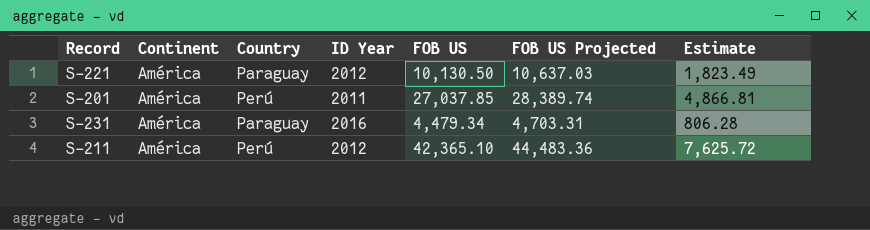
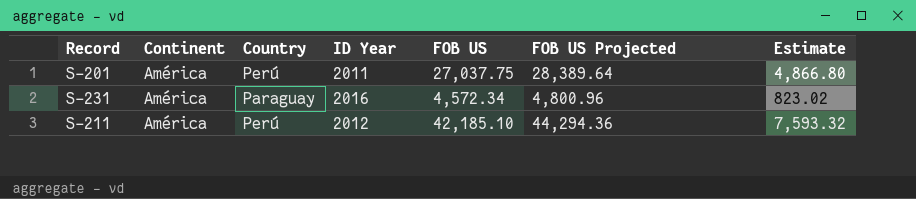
row S-221: América | Paraguay | 2012 | 10,130.50 | 10,637.03 | 1,823.49 -> none
S-201 | FOB US: 27,037.85 -> 27,037.75
S-201 | FOB US Projected: 28,389.74 -> 28,389.64
S-201 | Estimate: 4,866.81 -> 4,866.80
S-231 | FOB US: 4,479.34 -> 4,572.34
S-231 | FOB US Projected: 4,703.31 -> 4,800.96
S-231 | Estimate: 806.28 -> 823.02
S-211 | FOB US: 42,365.10 -> 42,185.10
S-211 | FOB US Projected: 44,483.36 -> 44,294.36
S-211 | Estimate: 7,625.72 -> 7,593.32

